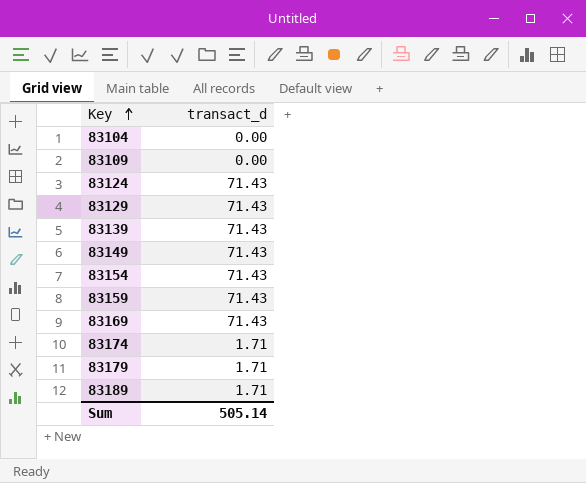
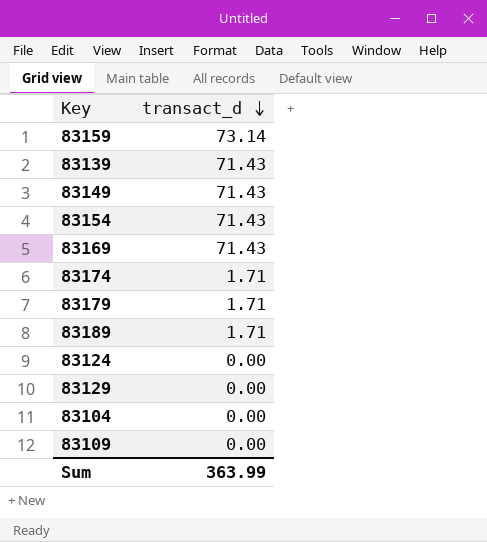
row order: Key ascending -> transact_d descending
83159 | transact_d: 71.43 -> 73.14
83124 | transact_d: 71.43 -> 0.00
83129 | transact_d: 71.43 -> 0.00
Sum | transact_d: 505.14 -> 363.99

